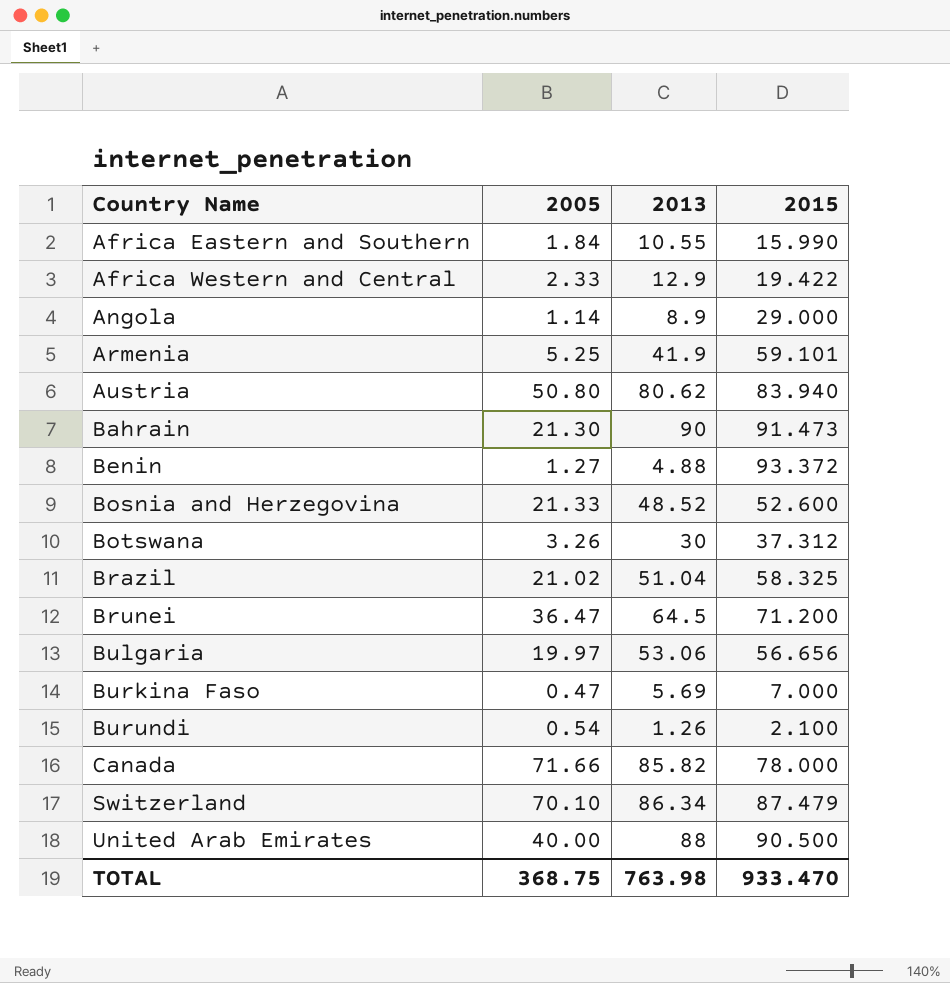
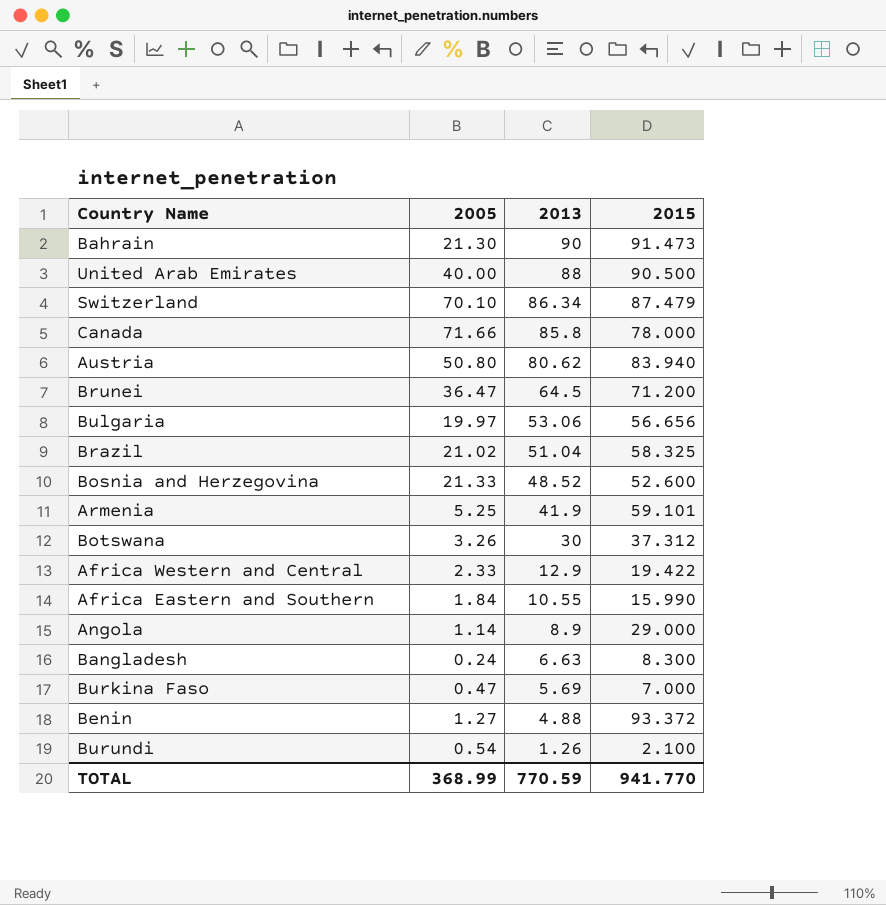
row order: Country Name ascending -> 2013 descending
Canada | 2013: 85.82 -> 85.8
row Bangladesh: none -> 0.24 | 6.63 | 8.300
TOTAL | 2005: 368.75 -> 368.99
TOTAL | 2013: 763.98 -> 770.59
TOTAL | 2015: 933.470 -> 941.770

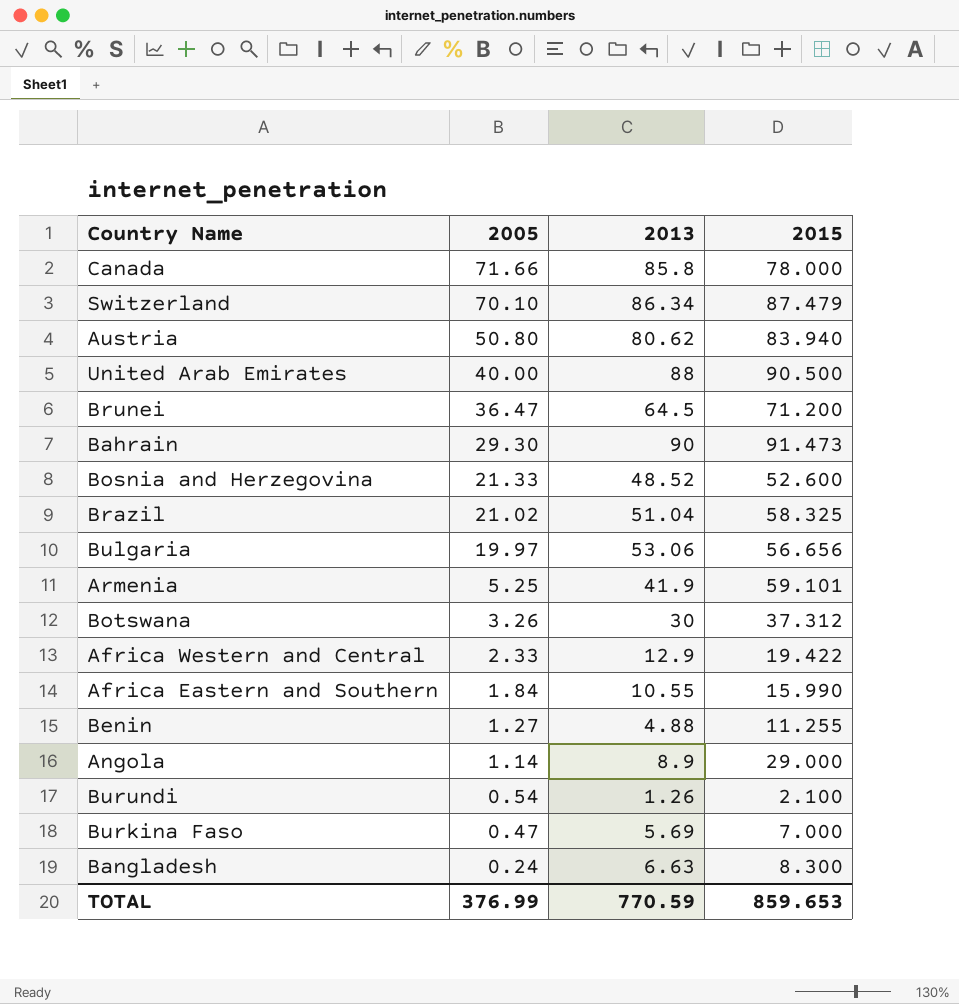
row order: 2013 descending -> 2005 descending
Bahrain | 2005: 21.30 -> 29.30
Benin | 2015: 93.372 -> 11.255
TOTAL | 2005: 368.99 -> 376.99
TOTAL | 2015: 941.770 -> 859.653

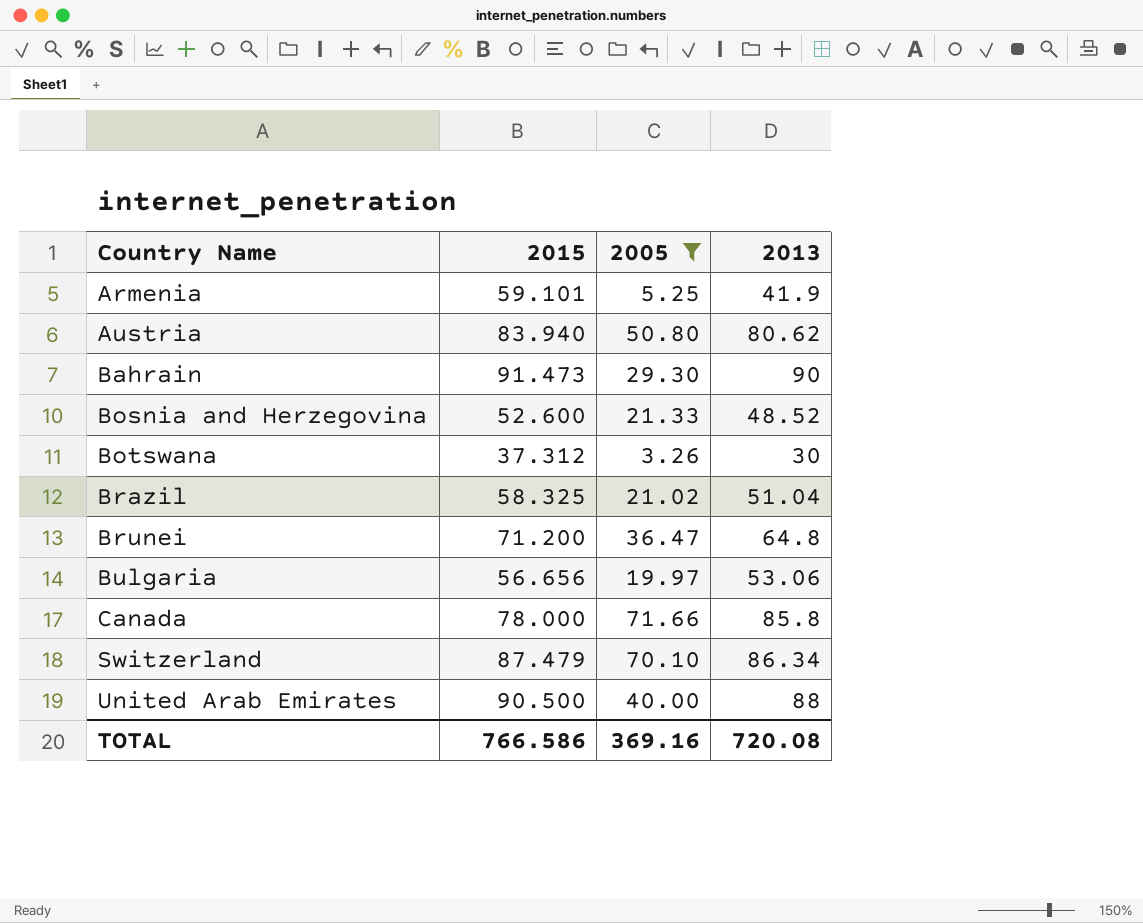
filter: none -> 2005 >= 3.26
row order: 2005 descending -> Country Name ascending
column 2015 | position: 4 -> 2
Brunei | 2013: 64.5 -> 64.8
TOTAL | 2015: 859.653 -> 766.586
TOTAL | 2005: 376.99 -> 369.16
TOTAL | 2013: 770.59 -> 720.08

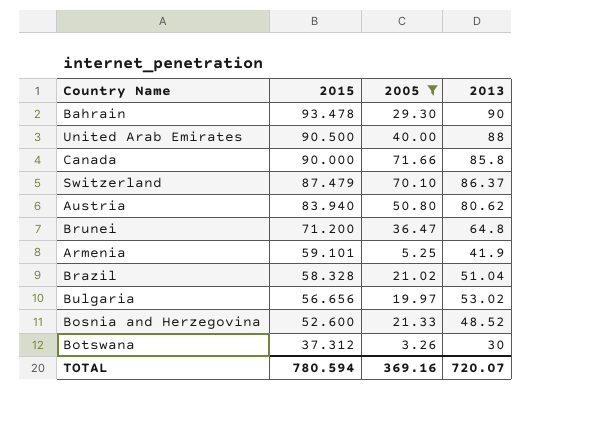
row order: Country Name ascending -> 2015 descending
Bahrain | 2015: 91.473 -> 93.478
Canada | 2015: 78.000 -> 90.000
Switzerland | 2013: 86.34 -> 86.37
Brazil | 2015: 58.325 -> 58.328
Bulgaria | 2013: 53.06 -> 53.02
TOTAL | 2015: 766.586 -> 780.594
TOTAL | 2013: 720.08 -> 720.07

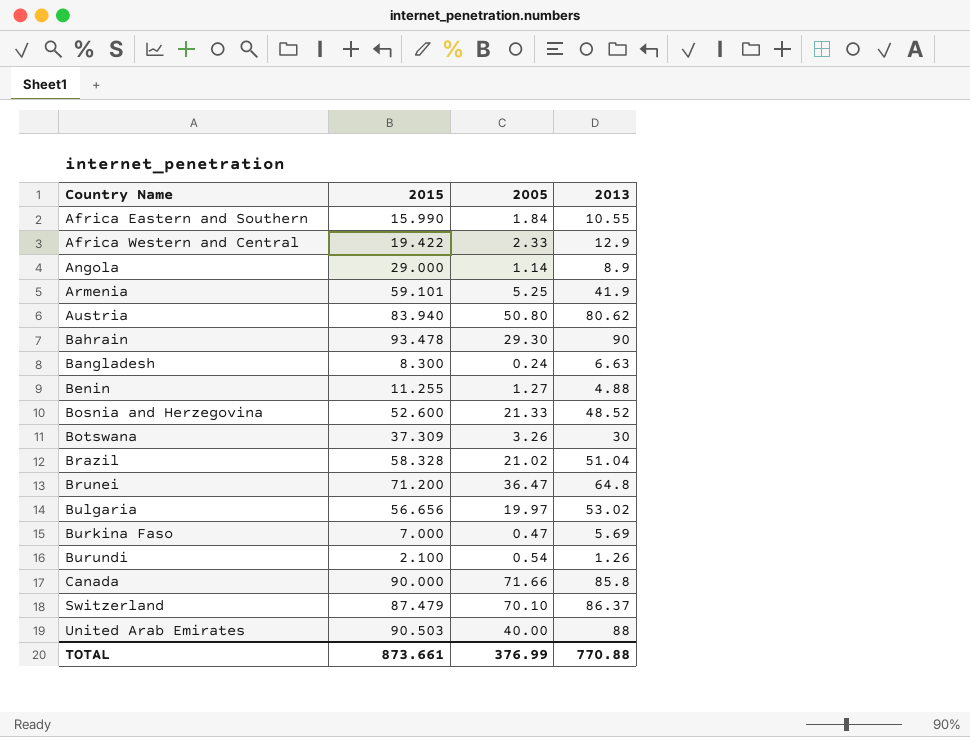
filter: 2005 >= 3.26 -> none
row order: 2015 descending -> Country Name ascending
Botswana | 2015: 37.312 -> 37.309
United Arab Emirates | 2015: 90.500 -> 90.503
TOTAL | 2015: 780.594 -> 873.661
TOTAL | 2005: 369.16 -> 376.99
TOTAL | 2013: 720.07 -> 770.88

